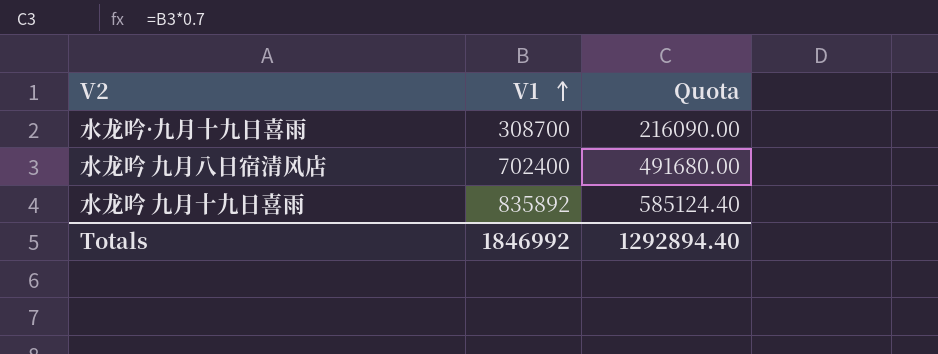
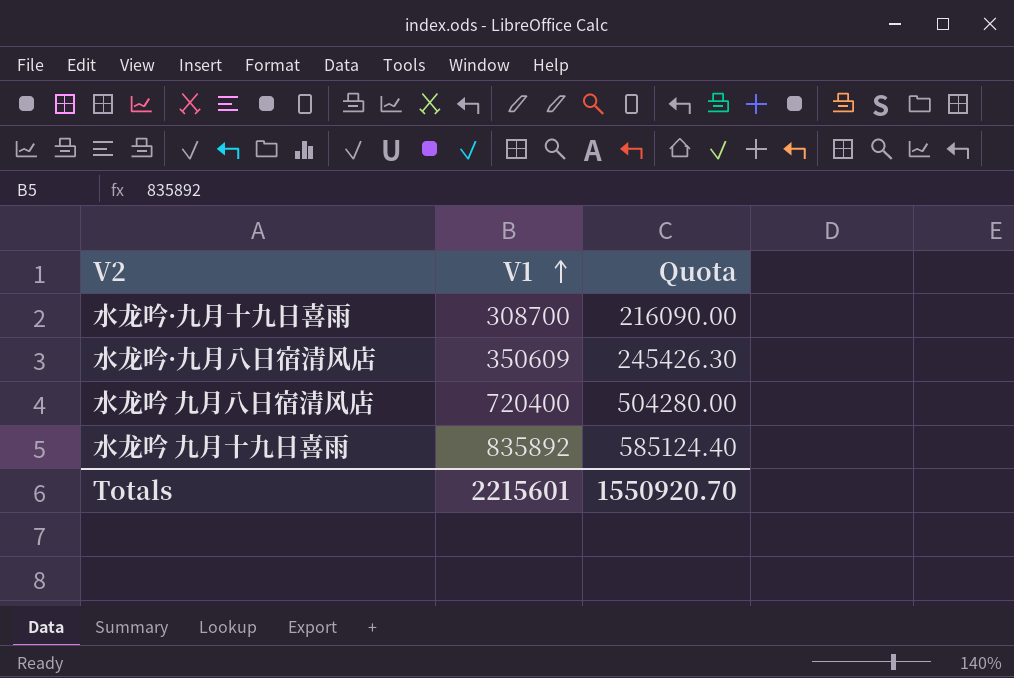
row 水龙吟·九月八日宿清风店: none -> 350609 | 245426.30
水龙吟 九月八日宿清风店 | V1: 702400 -> 720400
水龙吟 九月八日宿清风店 | Quota: 491680.00 -> 504280.00
Totals | V1: 1846992 -> 2215601
Totals | Quota: 1292894.40 -> 1550920.70

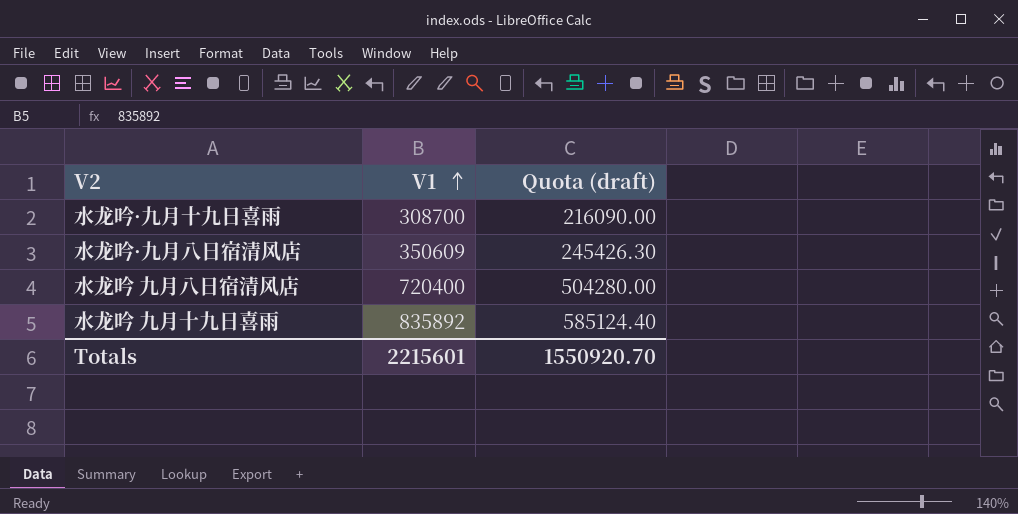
column name: Quota -> Quota (draft)

